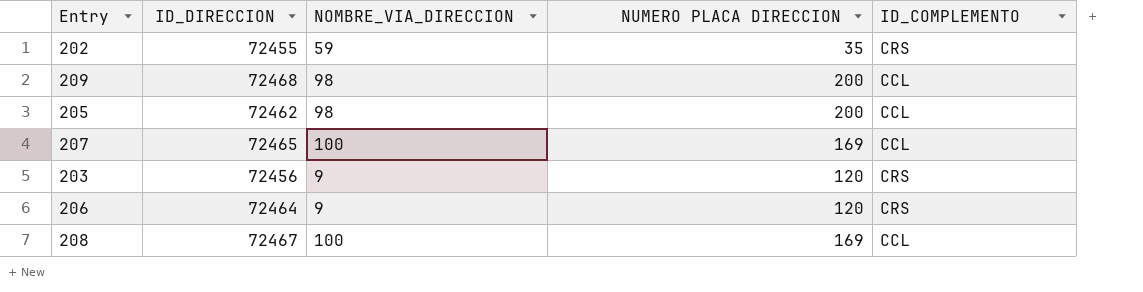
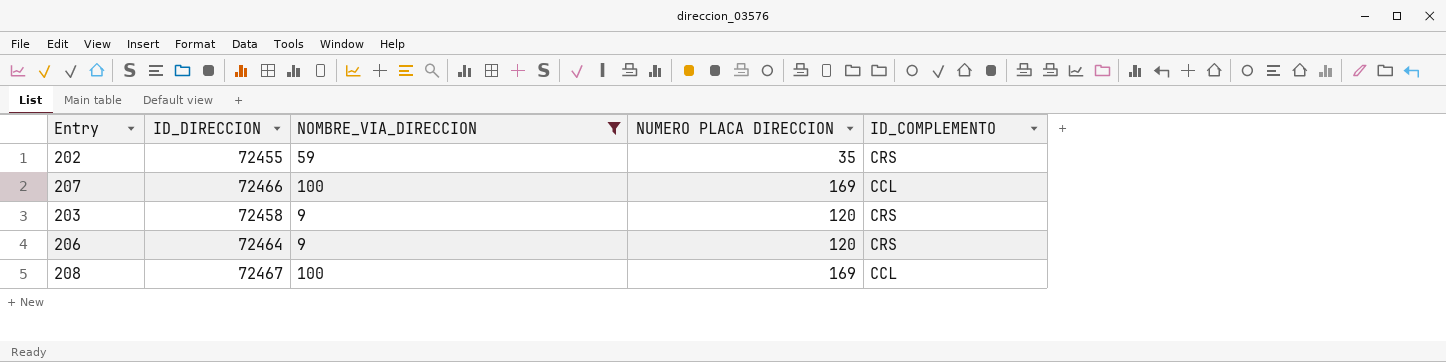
filter: none -> NOMBRE_VIA_DIRECCION != 98
207 | ID_DIRECCION: 72465 -> 72466
203 | ID_DIRECCION: 72456 -> 72458

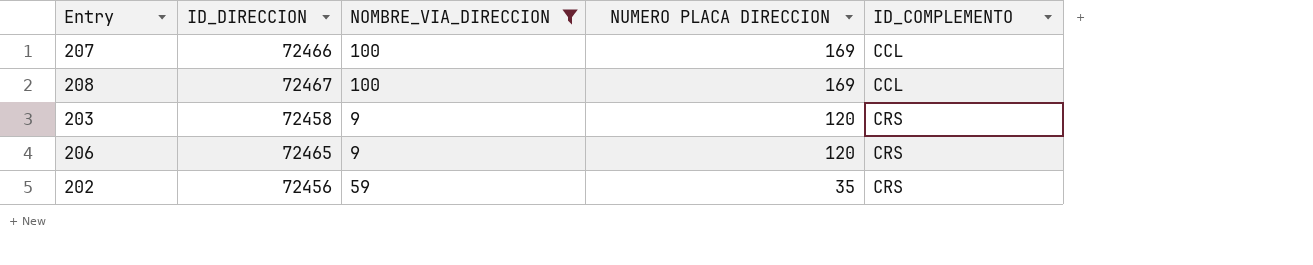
row order: none -> NUMERO PLACA DIRECCION descending
206 | ID_DIRECCION: 72464 -> 72465
202 | ID_DIRECCION: 72455 -> 72456

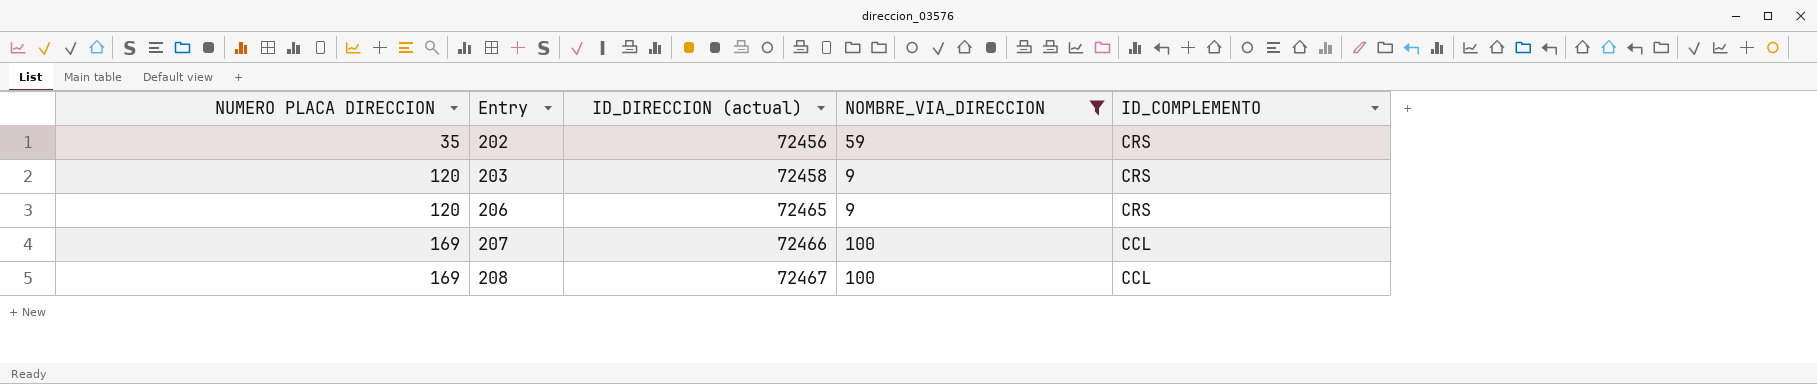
row order: NUMERO PLACA DIRECCION descending -> NUMERO PLACA DIRECCION ascending
column NUMERO PLACA DIRECCION | position: 4 -> 1
column name: ID_DIRECCION -> ID_DIRECCION (actual)

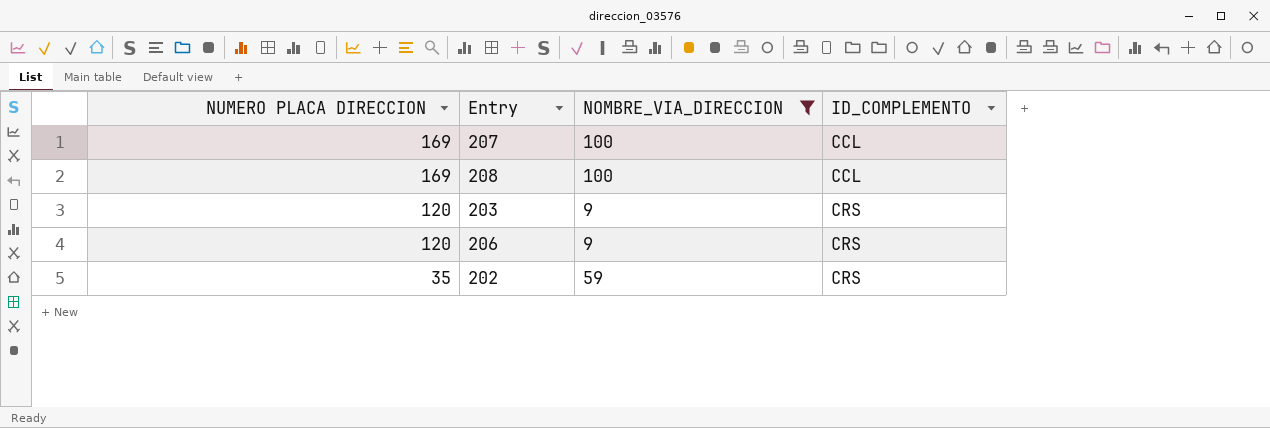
row order: NUMERO PLACA DIRECCION ascending -> NUMERO PLACA DIRECCION descending
column ID_DIRECCION (actual) | position: 3 -> none

